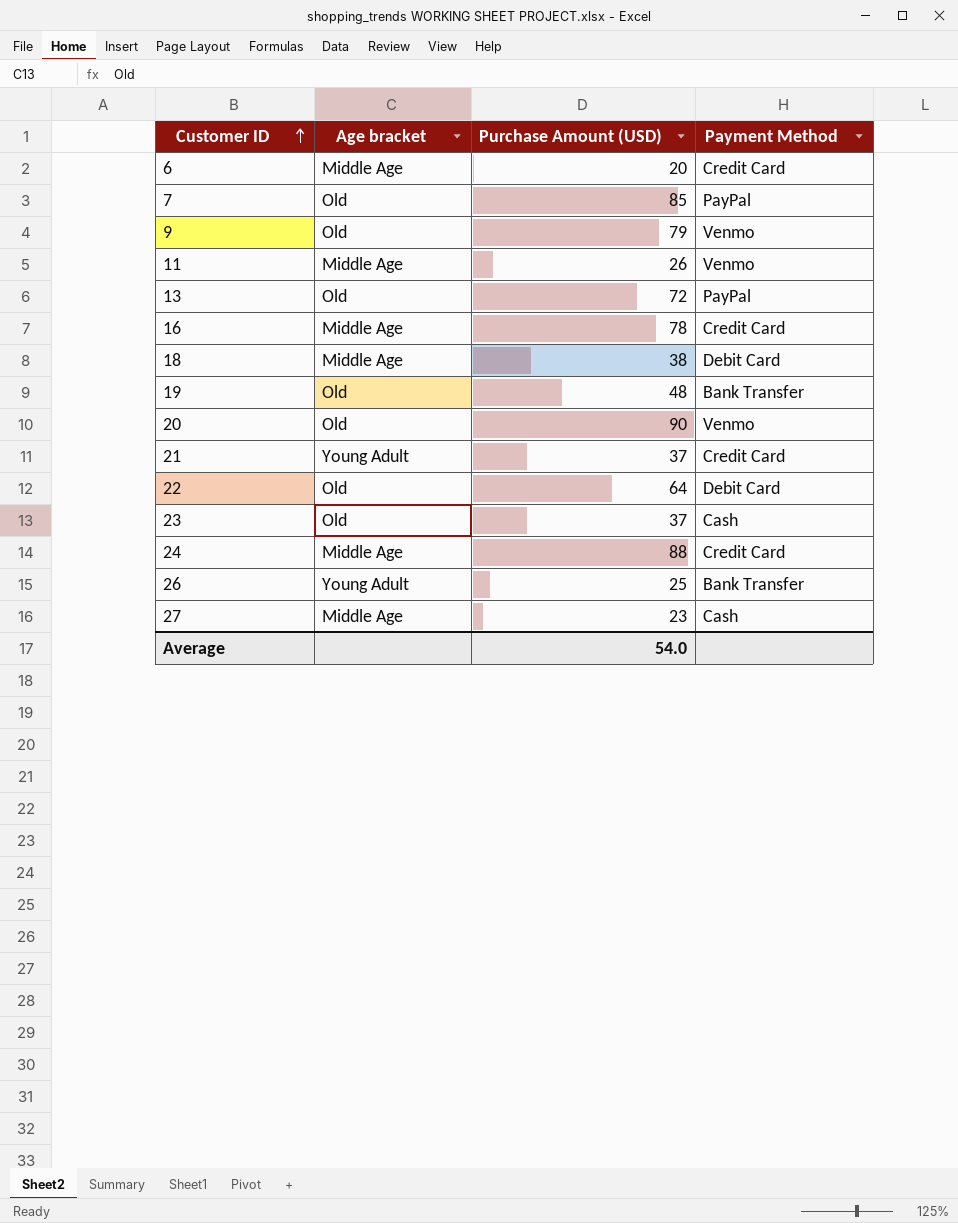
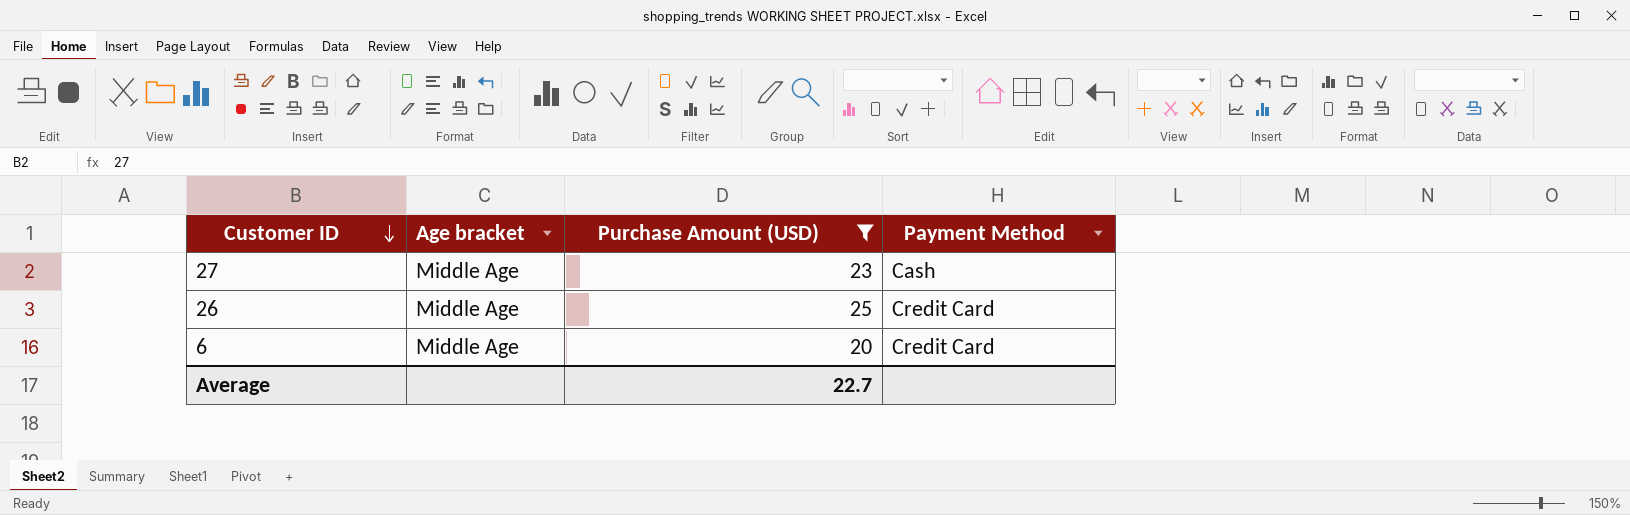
filter: none -> Purchase Amount (USD) <= 25
row order: Customer ID ascending -> Customer ID descending
26 | Age bracket: Young Adult -> Middle Age
26 | Payment Method: Bank Transfer -> Credit Card
Average | Purchase Amount (USD): 54.0 -> 22.7

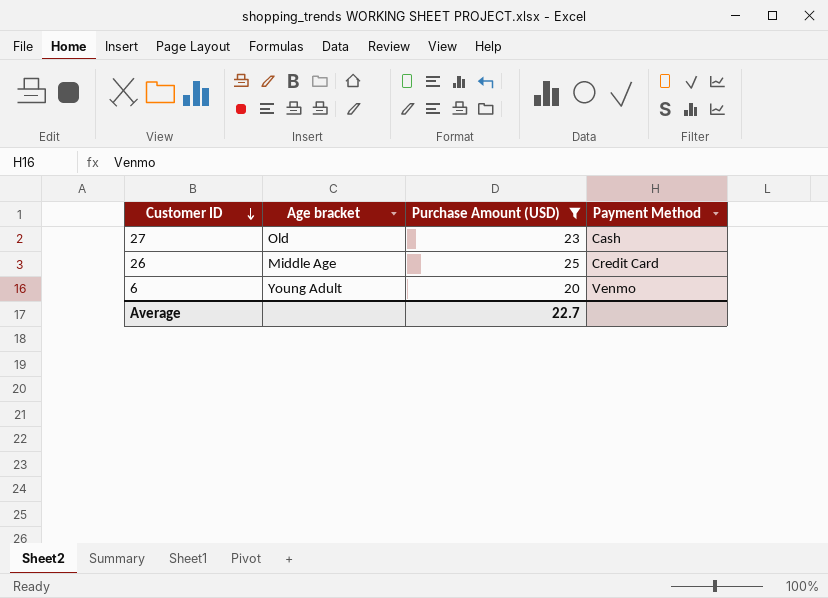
27 | Age bracket: Middle Age -> Old
6 | Age bracket: Middle Age -> Young Adult
6 | Payment Method: Credit Card -> Venmo

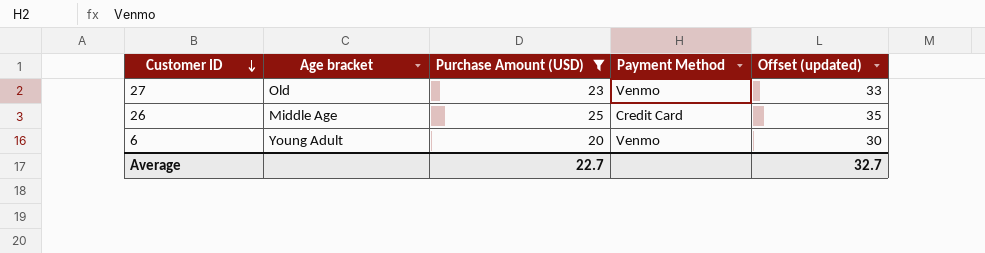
column Offset (updated) | formula: none -> [Purchase Amount (USD)] + 10
27 | Payment Method: Cash -> Venmo

